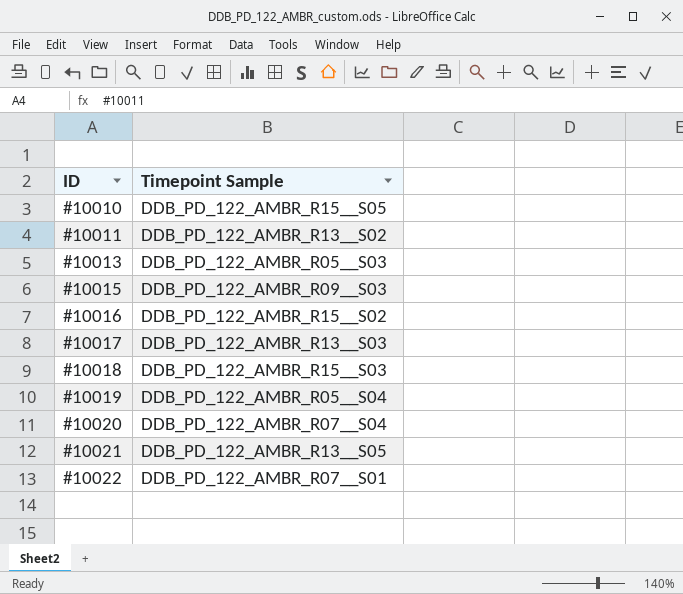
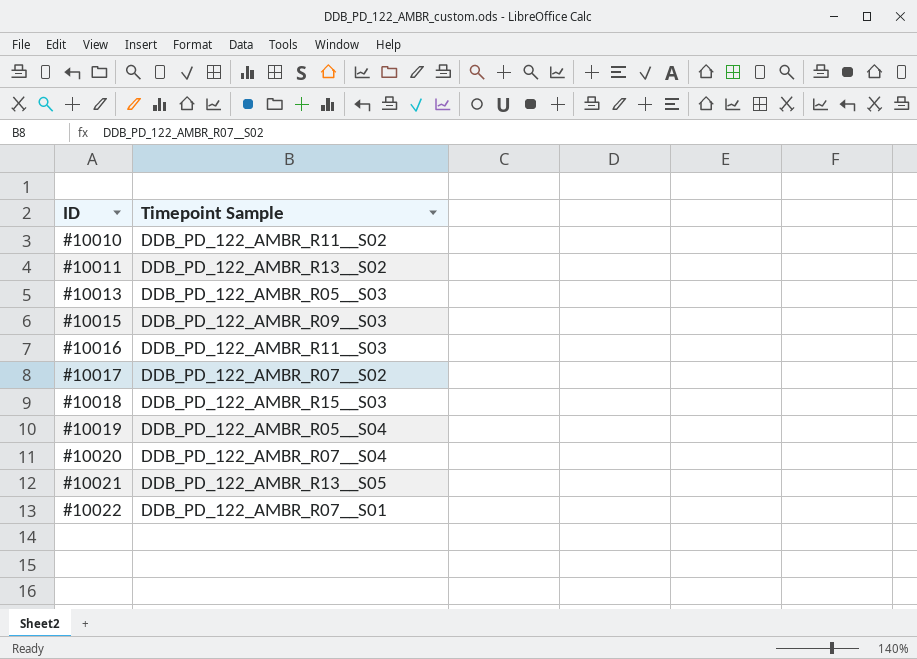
#10010 | Timepoint Sample: DDB_PD_122_AMBR_R15__S05 -> DDB_PD_122_AMBR_R11__S02
#10016 | Timepoint Sample: DDB_PD_122_AMBR_R15__S02 -> DDB_PD_122_AMBR_R11__S03
#10017 | Timepoint Sample: DDB_PD_122_AMBR_R13__S03 -> DDB_PD_122_AMBR_R07__S02

